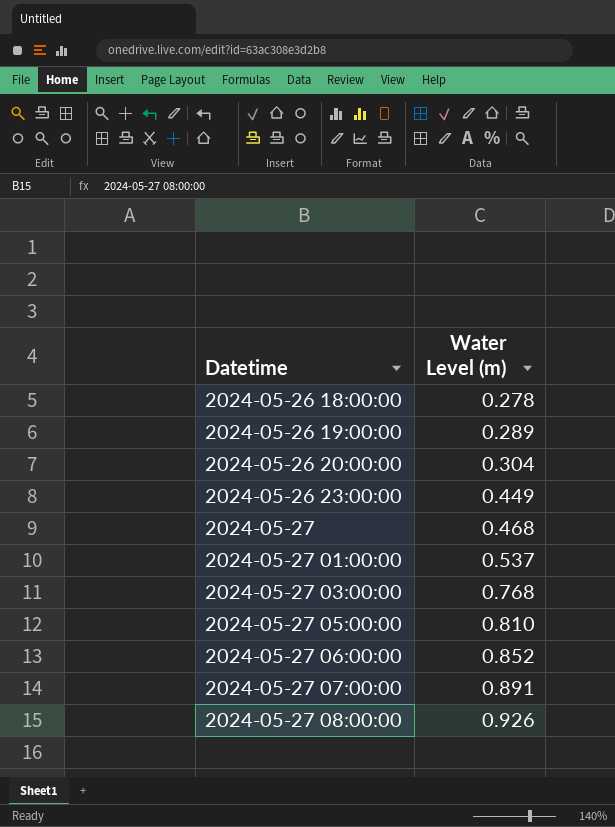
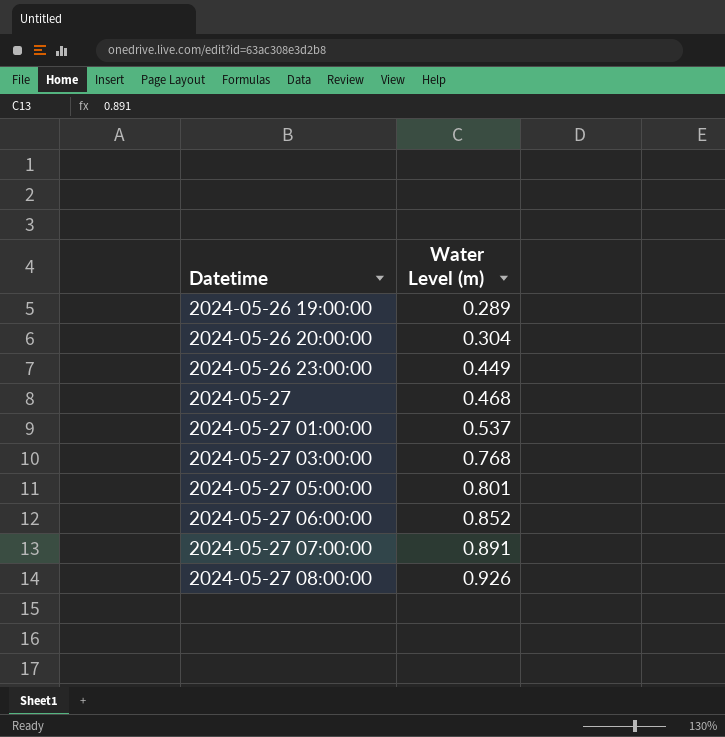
row 2024-05-26 18:00:00: 0.278 -> none
2024-05-27 05:00:00 | Water Level (m): 0.810 -> 0.801

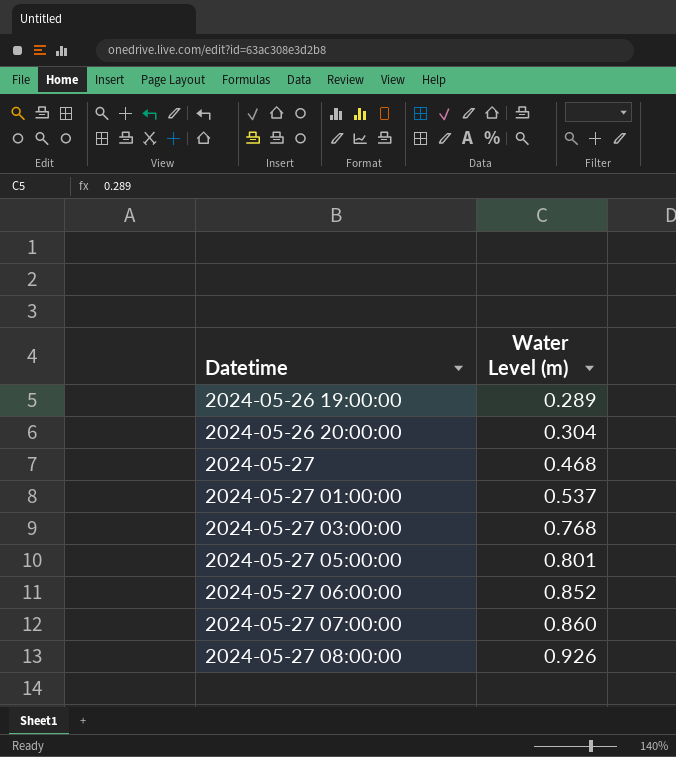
row 2024-05-26 23:00:00: 0.449 -> none
2024-05-27 07:00:00 | Water Level (m): 0.891 -> 0.860

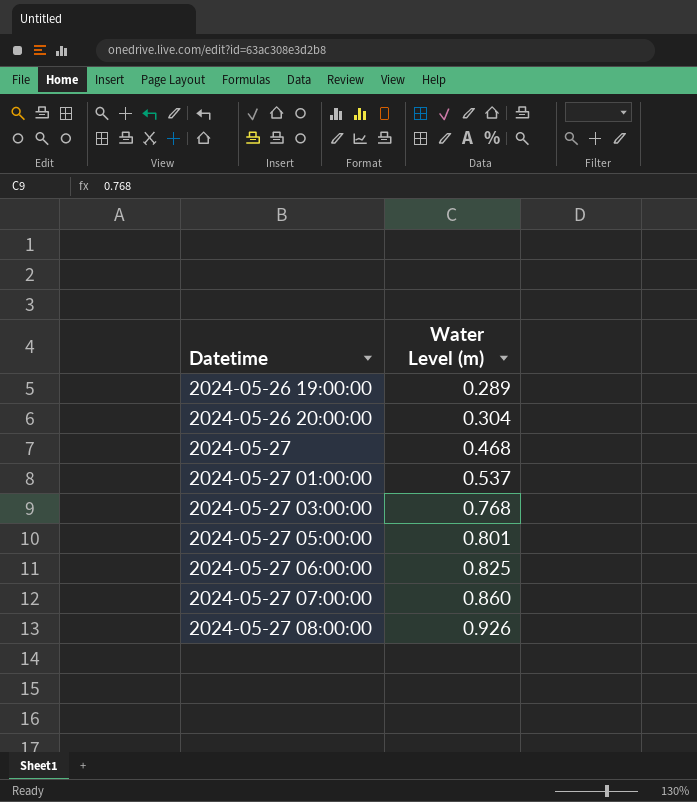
2024-05-27 06:00:00 | Water Level (m): 0.852 -> 0.825

